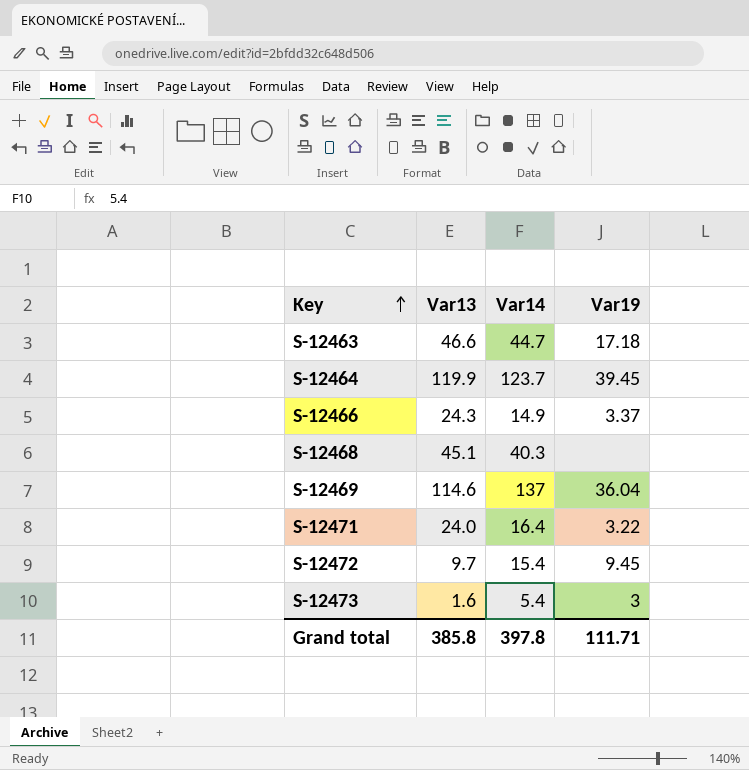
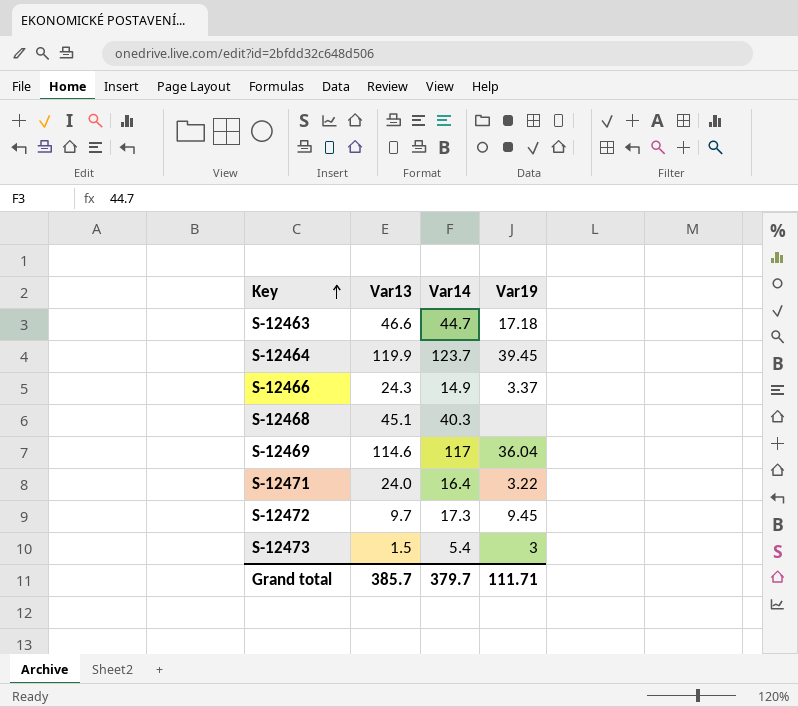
S-12469 | Var14: 137 -> 117
S-12472 | Var14: 15.4 -> 17.3
S-12473 | Var13: 1.6 -> 1.5
Grand total | Var13: 385.8 -> 385.7
Grand total | Var14: 397.8 -> 379.7

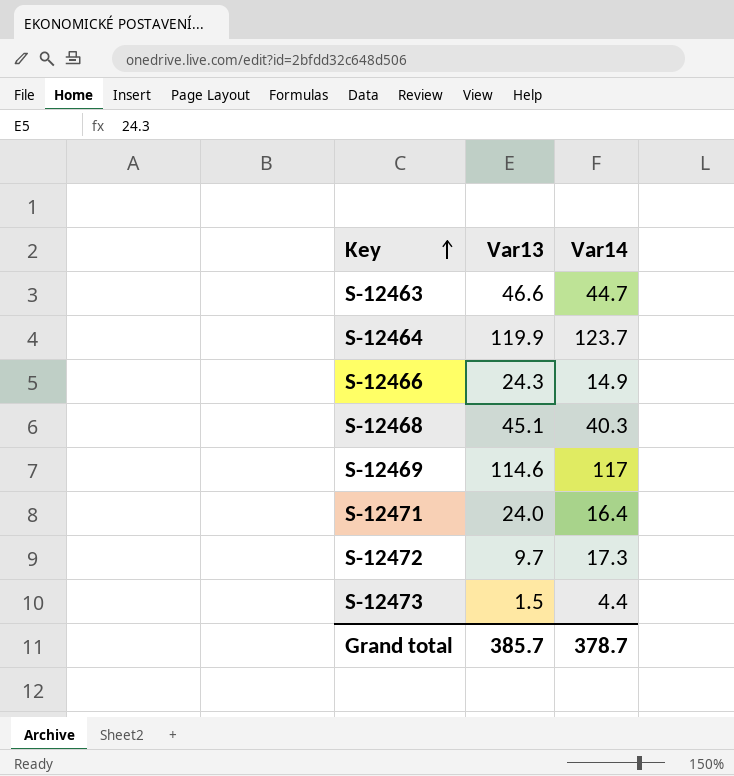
column Var19 | position: 4 -> none
S-12473 | Var14: 5.4 -> 4.4
Grand total | Var14: 379.7 -> 378.7

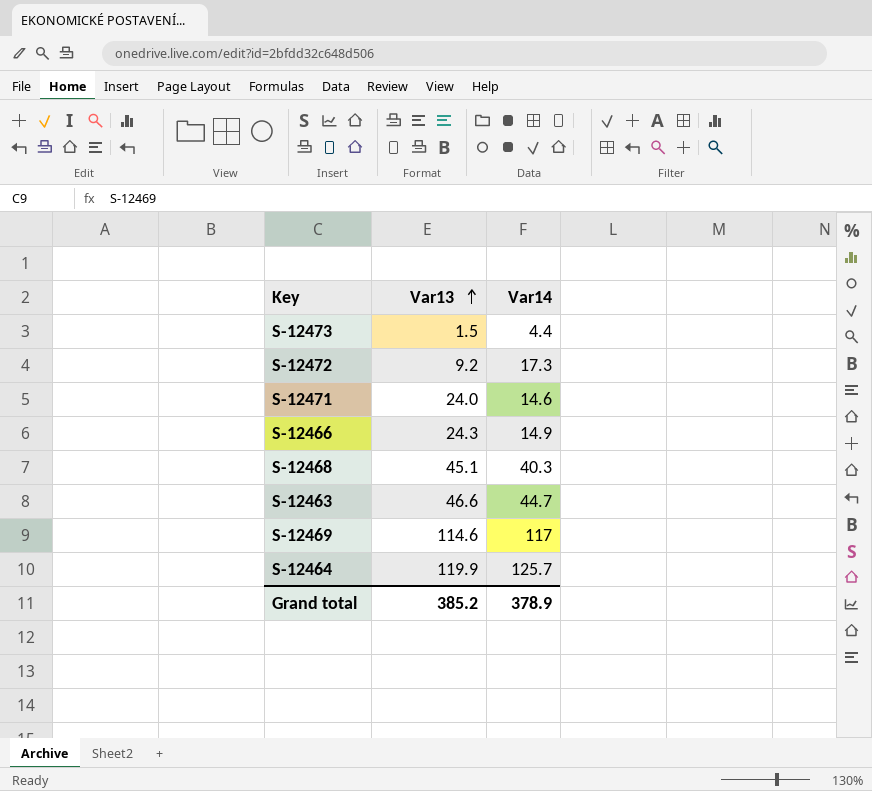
row order: Key ascending -> Var13 ascending
S-12472 | Var13: 9.7 -> 9.2
S-12471 | Var14: 16.4 -> 14.6
S-12464 | Var14: 123.7 -> 125.7
Grand total | Var13: 385.7 -> 385.2
Grand total | Var14: 378.7 -> 378.9

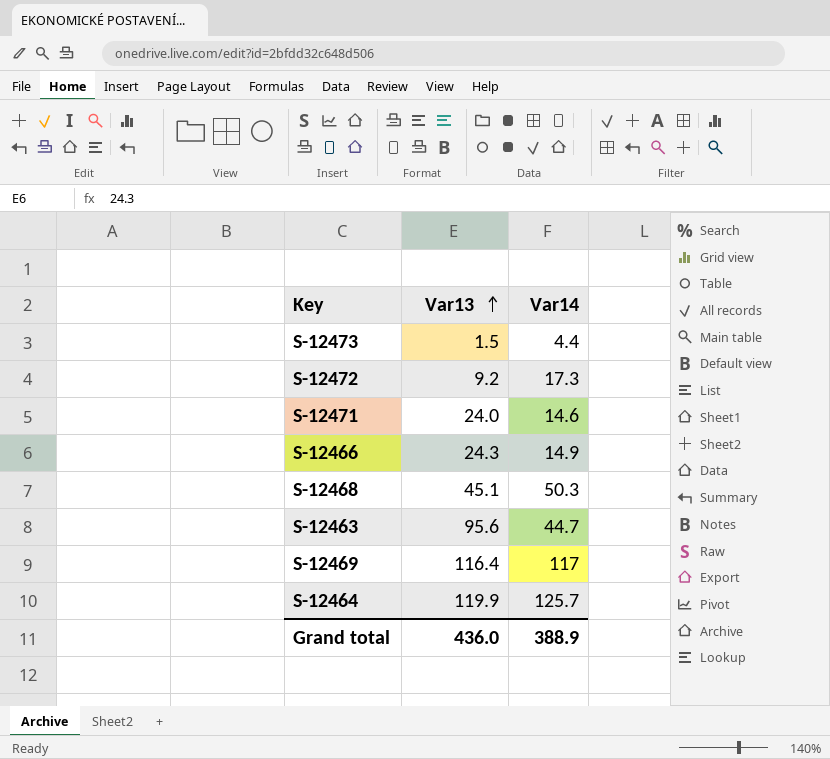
S-12468 | Var14: 40.3 -> 50.3
S-12463 | Var13: 46.6 -> 95.6
S-12469 | Var13: 114.6 -> 116.4
Grand total | Var13: 385.2 -> 436.0
Grand total | Var14: 378.9 -> 388.9

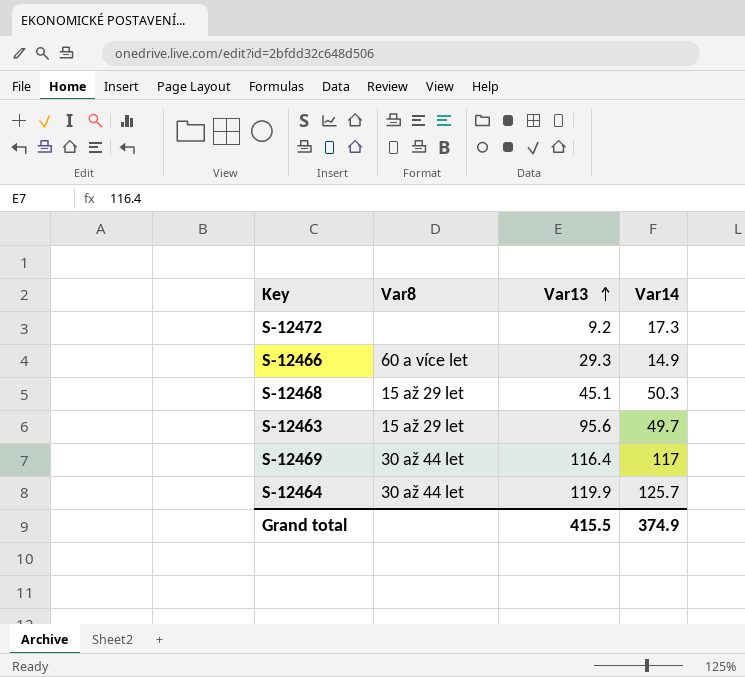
column Var8 | position: none -> 2
row S-12473: 1.5 | 4.4 -> none
row S-12471: 24.0 | 14.6 -> none
S-12466 | Var13: 24.3 -> 29.3
S-12463 | Var14: 44.7 -> 49.7
Grand total | Var13: 436.0 -> 415.5
Grand total | Var14: 388.9 -> 374.9

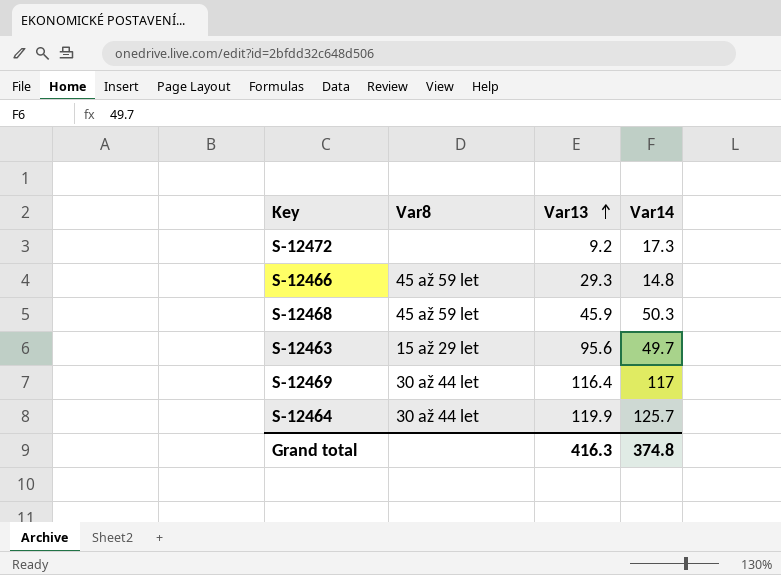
S-12466 | Var8: 60 a více let -> 45 až 59 let
S-12466 | Var14: 14.9 -> 14.8
S-12468 | Var8: 15 až 29 let -> 45 až 59 let
S-12468 | Var13: 45.1 -> 45.9
Grand total | Var13: 415.5 -> 416.3
Grand total | Var14: 374.9 -> 374.8

